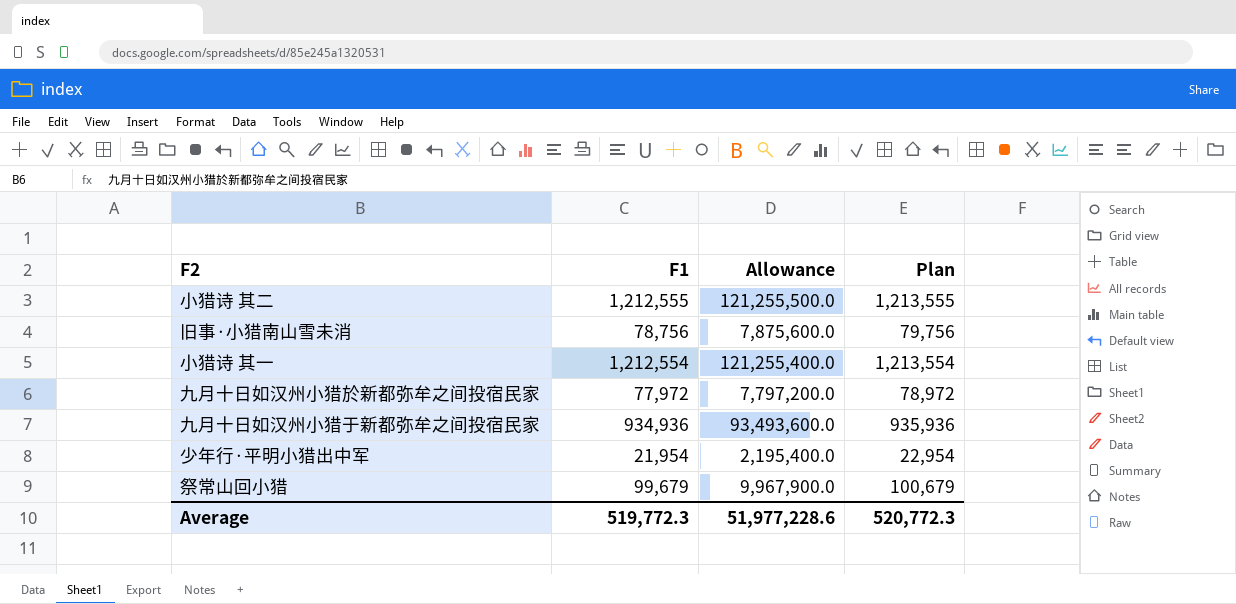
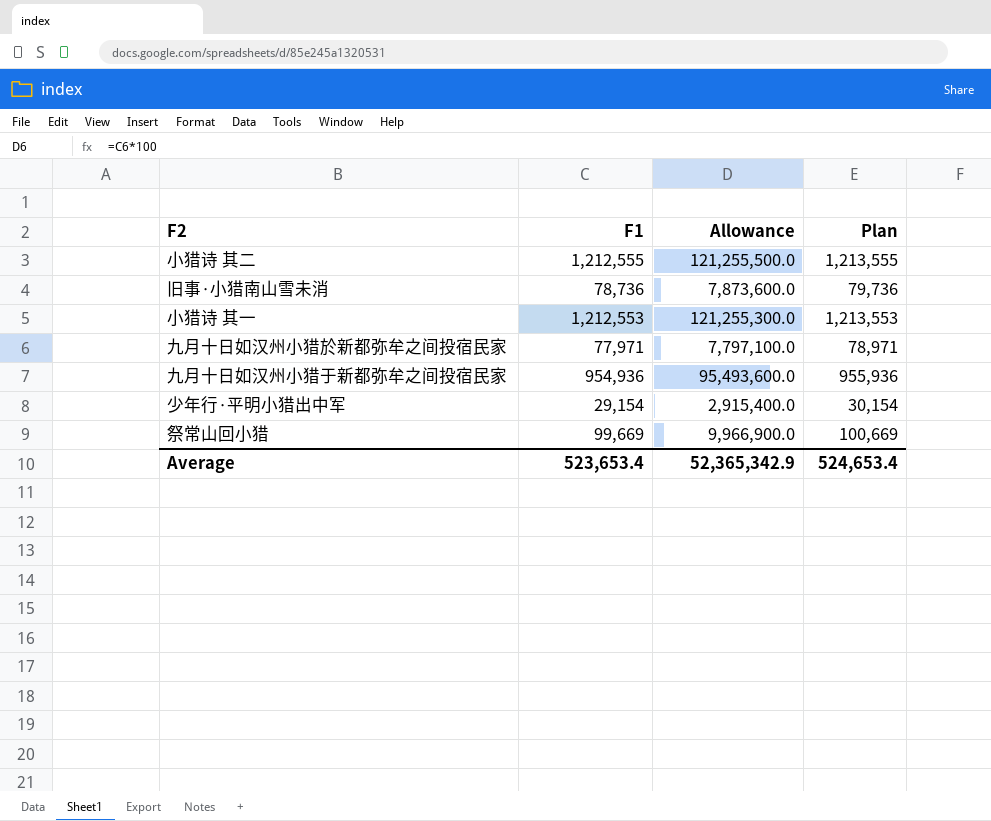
旧事·小猎南山雪未消 | F1: 78,756 -> 78,736
旧事·小猎南山雪未消 | Allowance: 7,875,600.0 -> 7,873,600.0
旧事·小猎南山雪未消 | Plan: 79,756 -> 79,736
小猎诗 其一 | F1: 1,212,554 -> 1,212,553
小猎诗 其一 | Allowance: 121,255,400.0 -> 121,255,300.0
小猎诗 其一 | Plan: 1,213,554 -> 1,213,553
九月十日如汉州小猎於新都弥牟之间投宿民家 | F1: 77,972 -> 77,971
九月十日如汉州小猎於新都弥牟之间投宿民家 | Allowance: 7,797,200.0 -> 7,797,100.0
九月十日如汉州小猎於新都弥牟之间投宿民家 | Plan: 78,972 -> 78,971
九月十日如汉州小猎于新都弥牟之间投宿民家 | F1: 934,936 -> 954,936
九月十日如汉州小猎于新都弥牟之间投宿民家 | Allowance: 93,493,600.0 -> 95,493,600.0
九月十日如汉州小猎于新都弥牟之间投宿民家 | Plan: 935,936 -> 955,936
少年行·平明小猎出中军 | F1: 21,954 -> 29,154
少年行·平明小猎出中军 | Allowance: 2,195,400.0 -> 2,915,400.0
少年行·平明小猎出中军 | Plan: 22,954 -> 30,154
祭常山回小猎 | F1: 99,679 -> 99,669
祭常山回小猎 | Allowance: 9,967,900.0 -> 9,966,900.0
祭常山回小猎 | Plan: 100,679 -> 100,669
Average | F1: 519,772.3 -> 523,653.4
Average | Allowance: 51,977,228.6 -> 52,365,342.9
Average | Plan: 520,772.3 -> 524,653.4

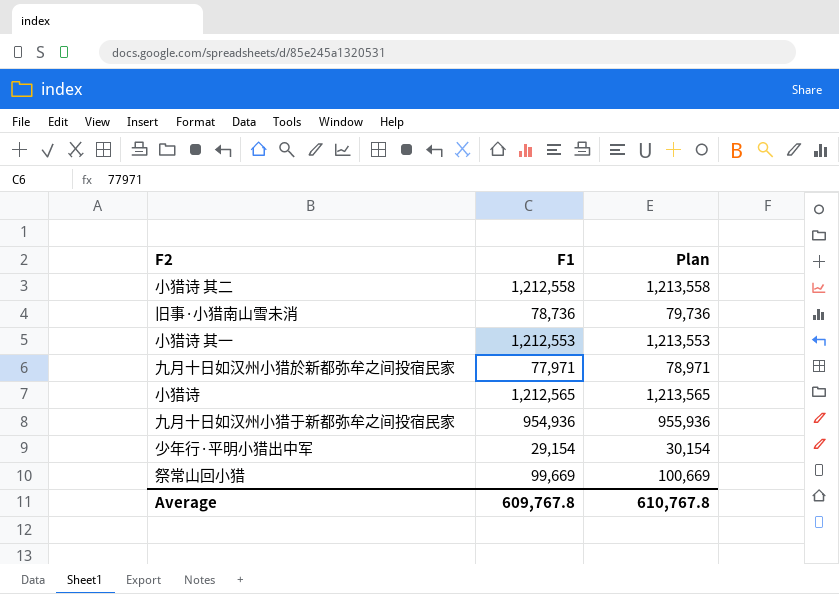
column Allowance | formula: [F1] * 100 -> none
小猎诗 其二 | F1: 1,212,555 -> 1,212,558
小猎诗 其二 | Plan: 1,213,555 -> 1,213,558
row 小猎诗: none -> 1,212,565 | 1,213,565
Average | F1: 523,653.4 -> 609,767.8
Average | Plan: 524,653.4 -> 610,767.8

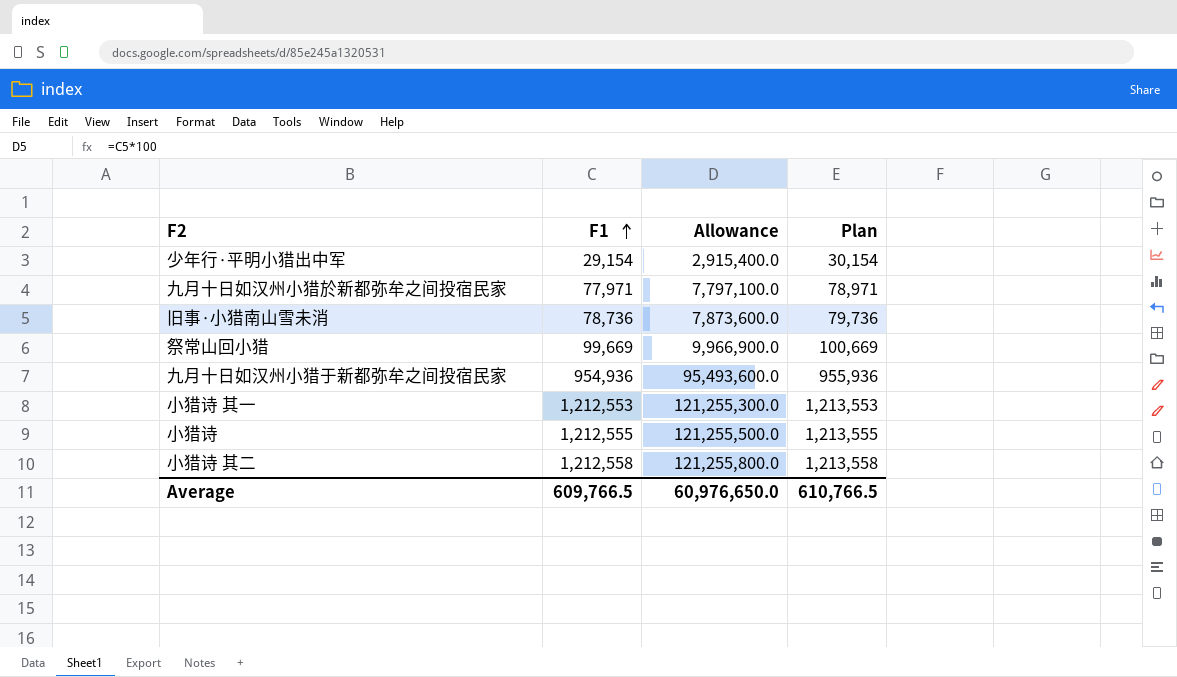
row order: none -> F1 ascending
column Allowance | formula: none -> [F1] * 100
小猎诗 | F1: 1,212,565 -> 1,212,555
小猎诗 | Plan: 1,213,565 -> 1,213,555
Average | F1: 609,767.8 -> 609,766.5
Average | Plan: 610,767.8 -> 610,766.5

